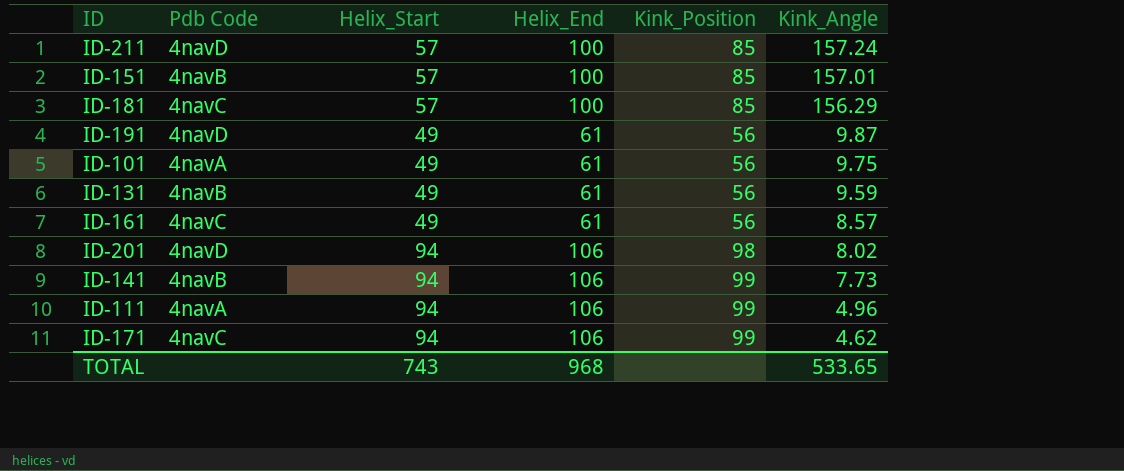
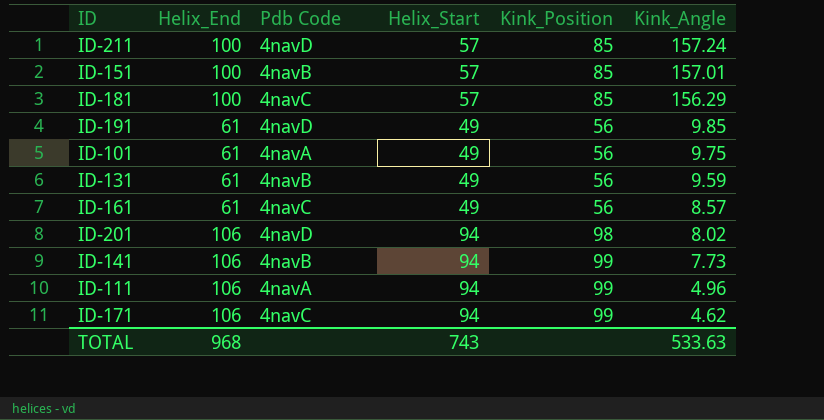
column Helix_End | position: 4 -> 2
ID-191 | Kink_Angle: 9.87 -> 9.85
TOTAL | Kink_Angle: 533.65 -> 533.63

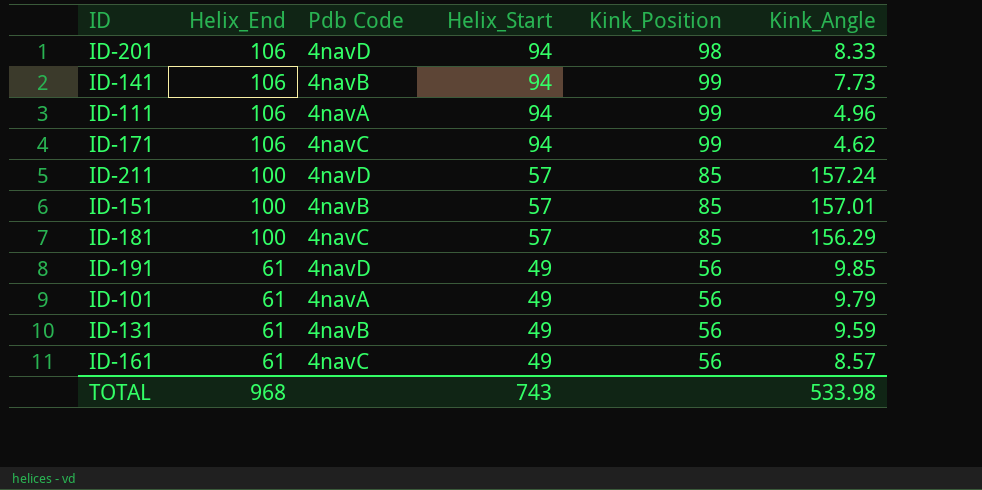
row order: Kink_Angle descending -> Helix_End descending
ID-201 | Kink_Angle: 8.02 -> 8.33
ID-101 | Kink_Angle: 9.75 -> 9.79
TOTAL | Kink_Angle: 533.63 -> 533.98

